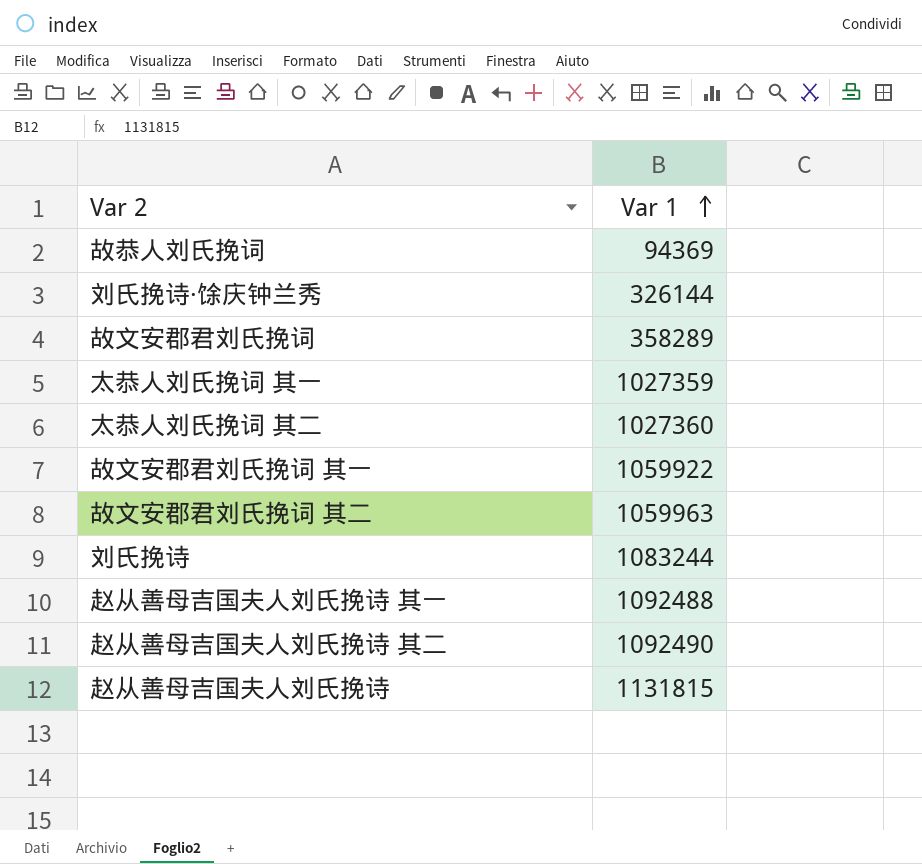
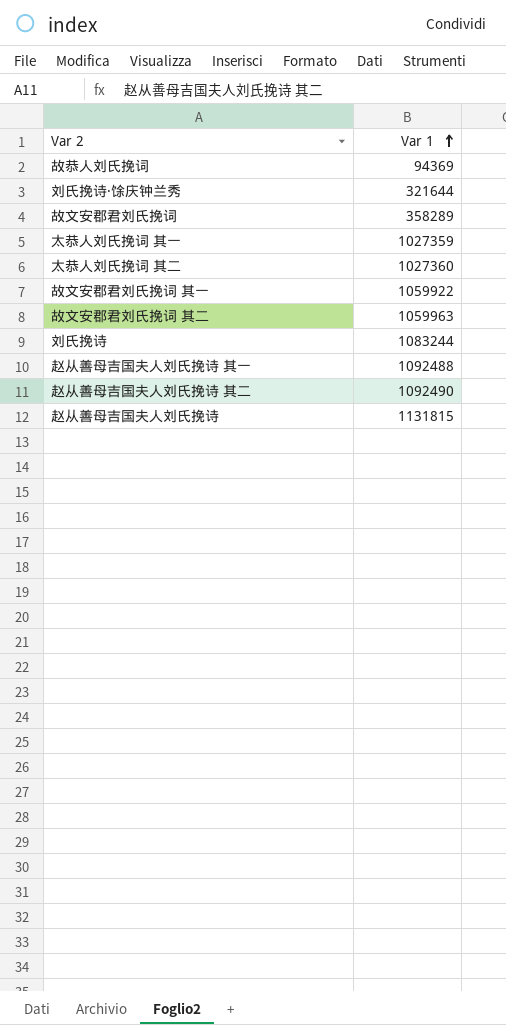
刘氏挽诗·馀庆钟兰秀 | Var 1: 326144 -> 321644

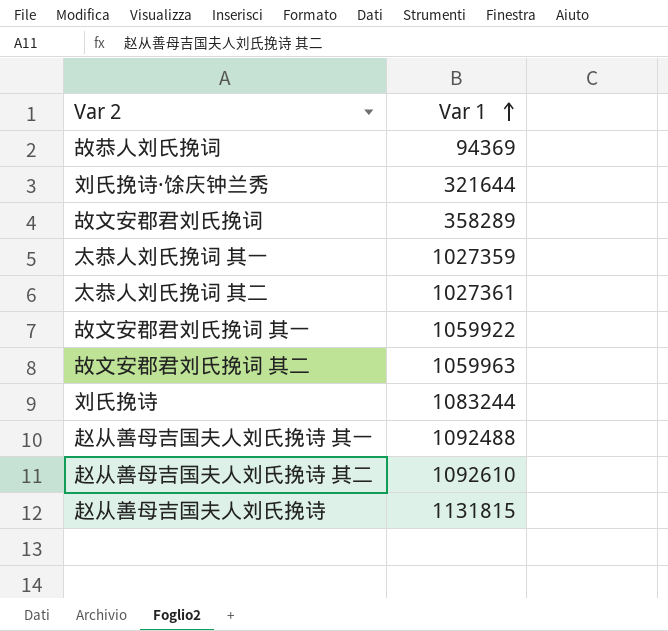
太恭人刘氏挽词 其二 | Var 1: 1027360 -> 1027361
赵从善母吉国夫人刘氏挽诗 其二 | Var 1: 1092490 -> 1092610

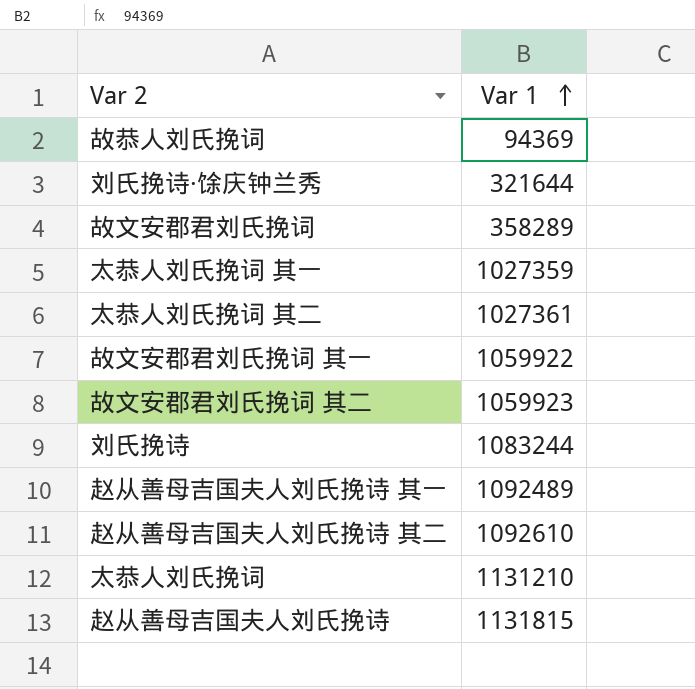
故文安郡君刘氏挽词 其二 | Var 1: 1059963 -> 1059923
赵从善母吉国夫人刘氏挽诗 其一 | Var 1: 1092488 -> 1092489
row 太恭人刘氏挽词: none -> 1131210

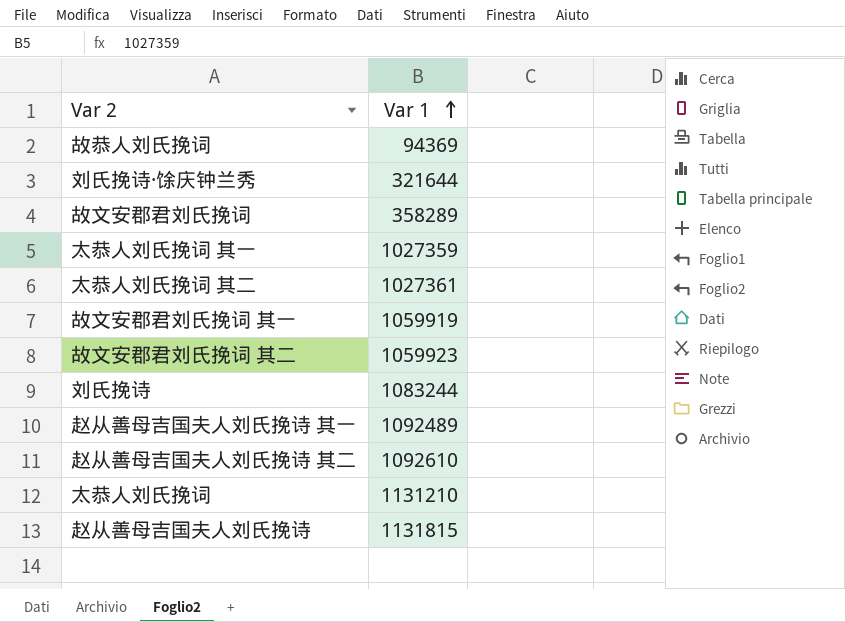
故文安郡君刘氏挽词 其一 | Var 1: 1059922 -> 1059919

